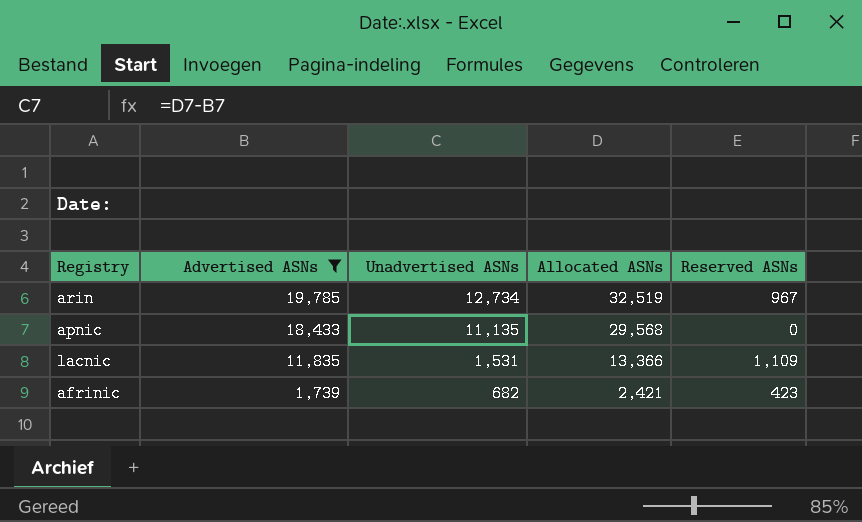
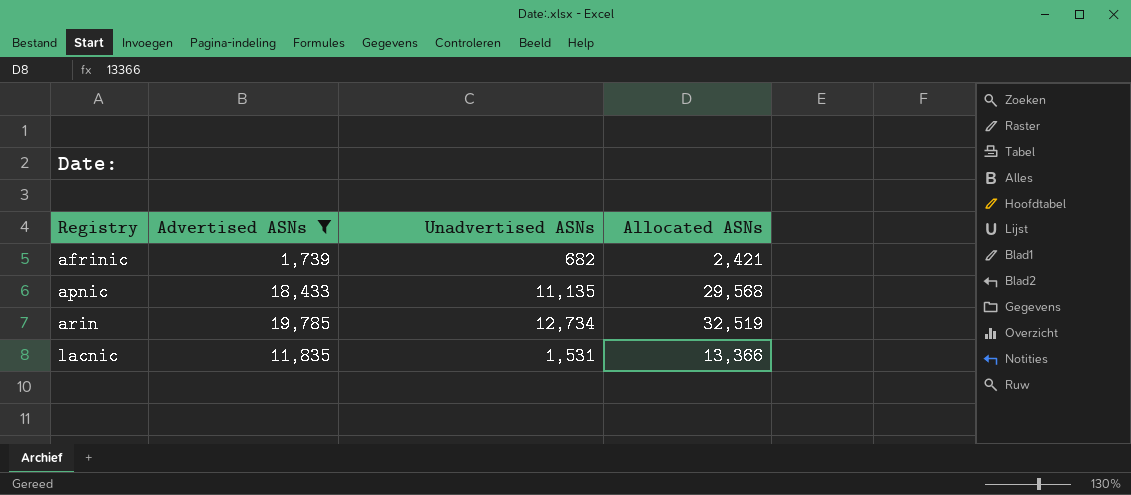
row order: Advertised ASNs descending -> Registry ascending
column Reserved ASNs | position: 5 -> none

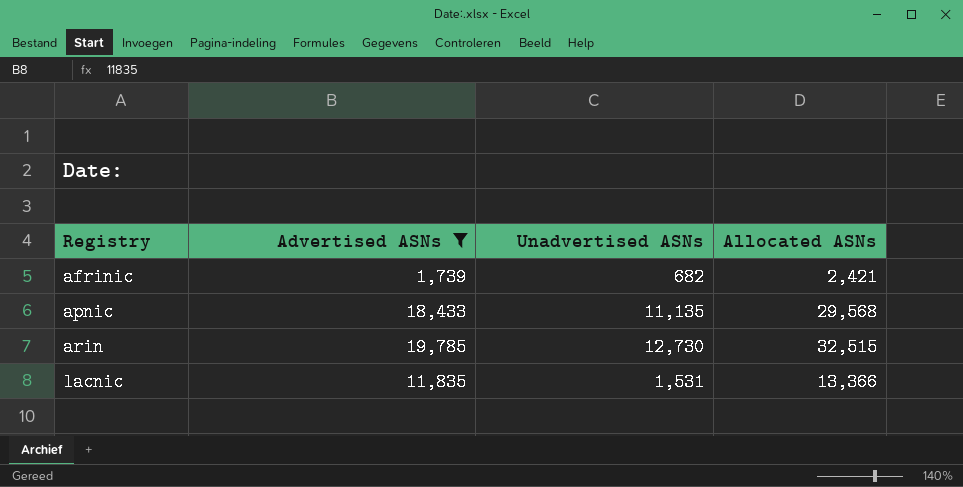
arin | Unadvertised ASNs: 12,734 -> 12,730
arin | Allocated ASNs: 32,519 -> 32,515

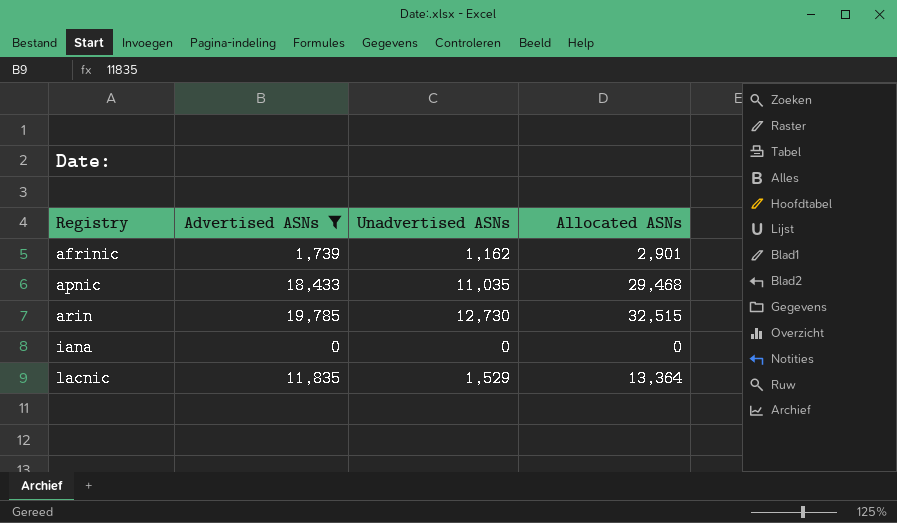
afrinic | Unadvertised ASNs: 682 -> 1,162
afrinic | Allocated ASNs: 2,421 -> 2,901
apnic | Unadvertised ASNs: 11,135 -> 11,035
apnic | Allocated ASNs: 29,568 -> 29,468
row iana: none -> 0 | 0 | 0
lacnic | Unadvertised ASNs: 1,531 -> 1,529
lacnic | Allocated ASNs: 13,366 -> 13,364

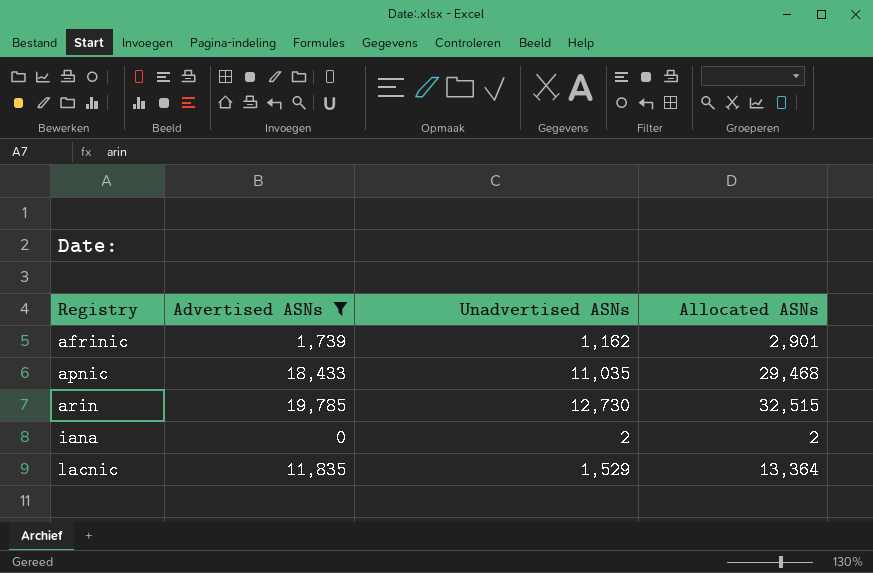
iana | Unadvertised ASNs: 0 -> 2
iana | Allocated ASNs: 0 -> 2

